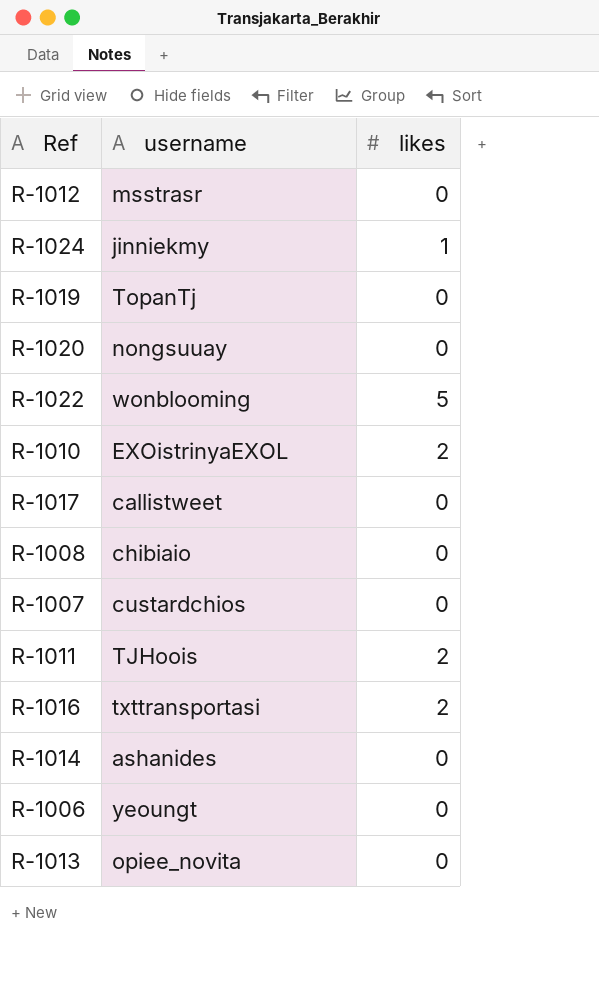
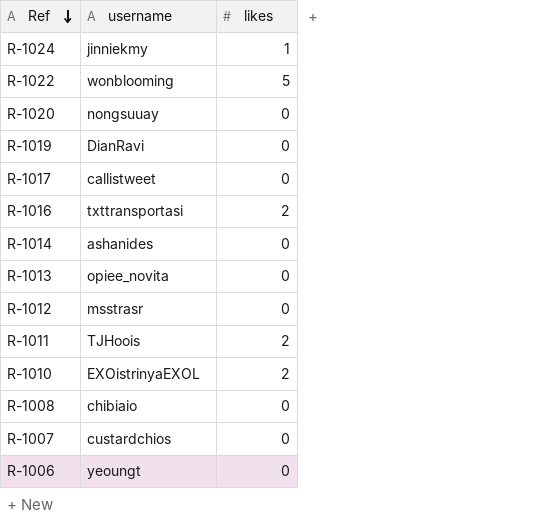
row order: none -> Ref descending
R-1019 | username: TopanTj -> DianRavi

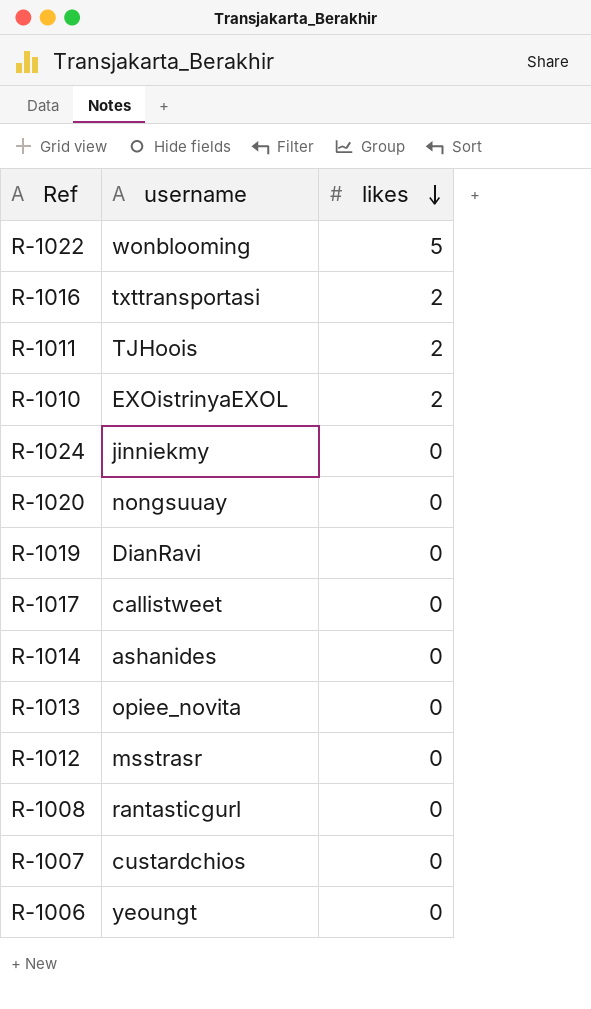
row order: Ref descending -> likes descending
R-1024 | likes: 1 -> 0
R-1008 | username: chibiaio -> rantasticgurl

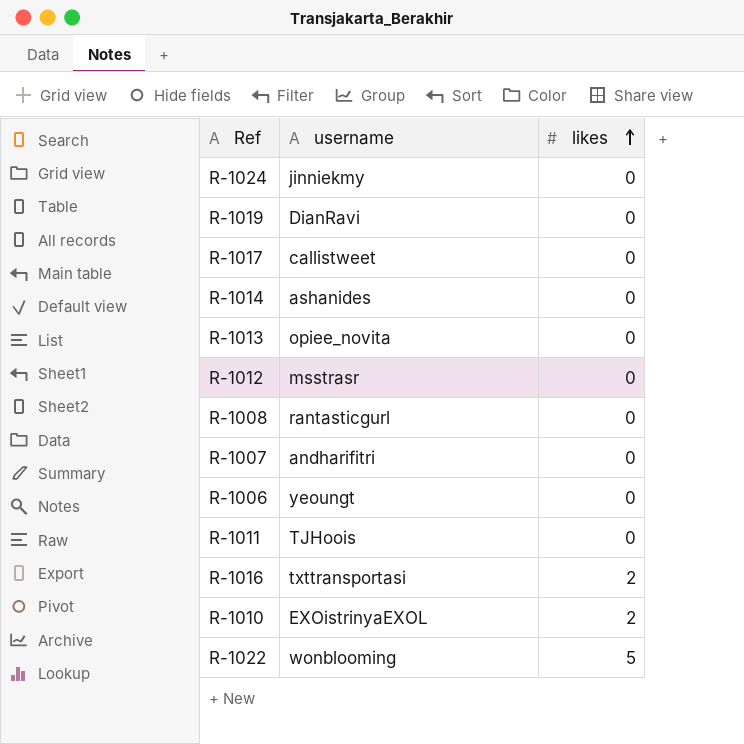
row order: likes descending -> likes ascending
row R-1020: nongsuuay | 0 -> none
R-1007 | username: custardchios -> andharifitri
R-1011 | likes: 2 -> 0

